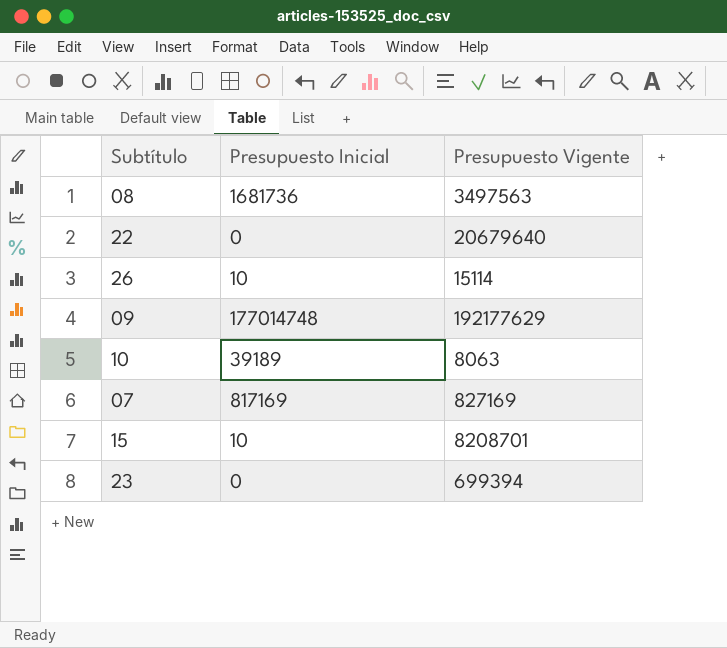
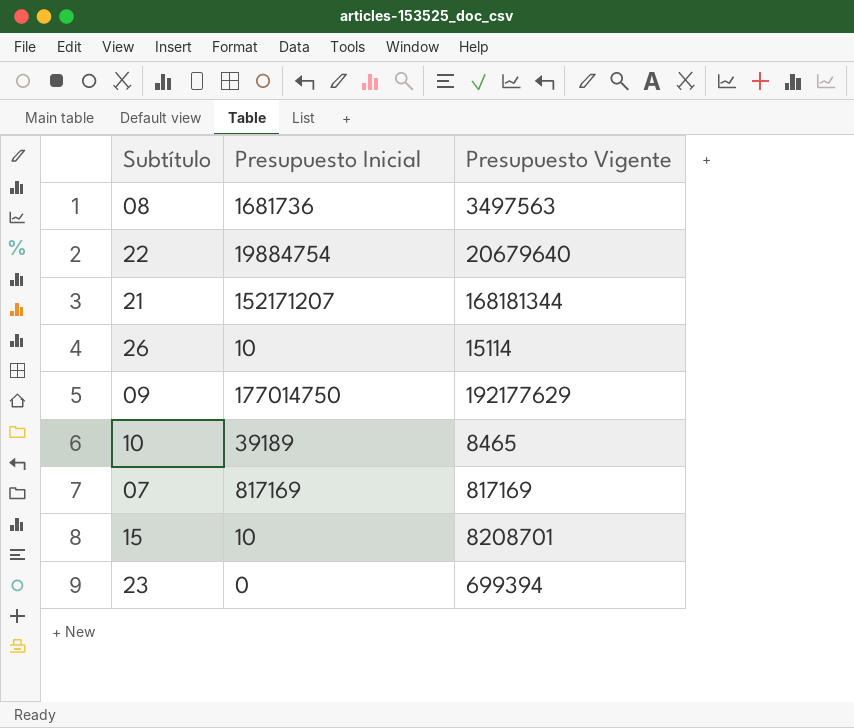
22 | Presupuesto Inicial: 0 -> 19884754
row 21: none -> 152171207 | 168181344
09 | Presupuesto Inicial: 177014748 -> 177014750
10 | Presupuesto Vigente: 8063 -> 8465
07 | Presupuesto Vigente: 827169 -> 817169

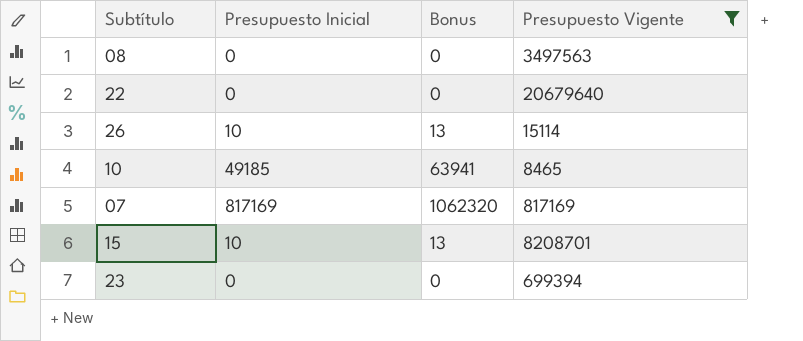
filter: none -> Presupuesto Vigente <= 20679640
column Bonus | formula: none -> [Presupuesto Inicial] * 1.3
08 | Presupuesto Inicial: 1681736 -> 0
22 | Presupuesto Inicial: 19884754 -> 0
10 | Presupuesto Inicial: 39189 -> 49185

